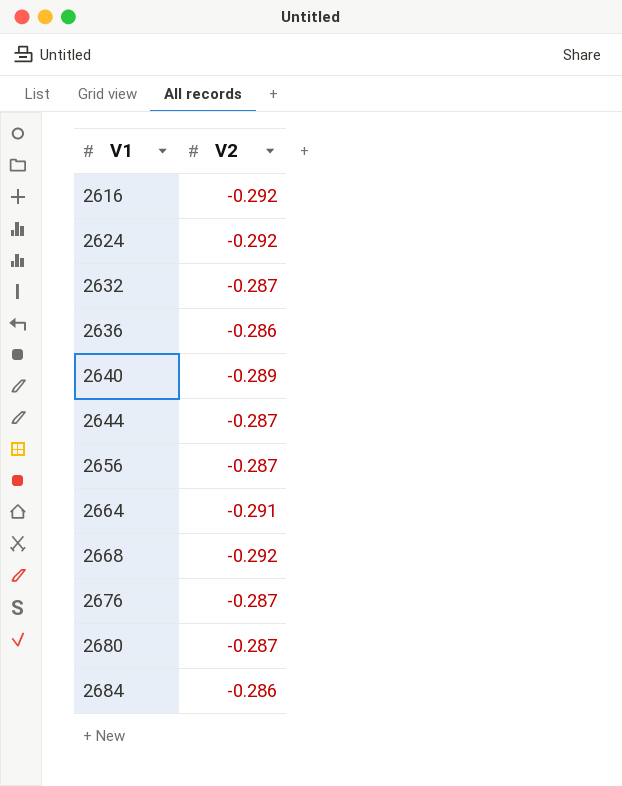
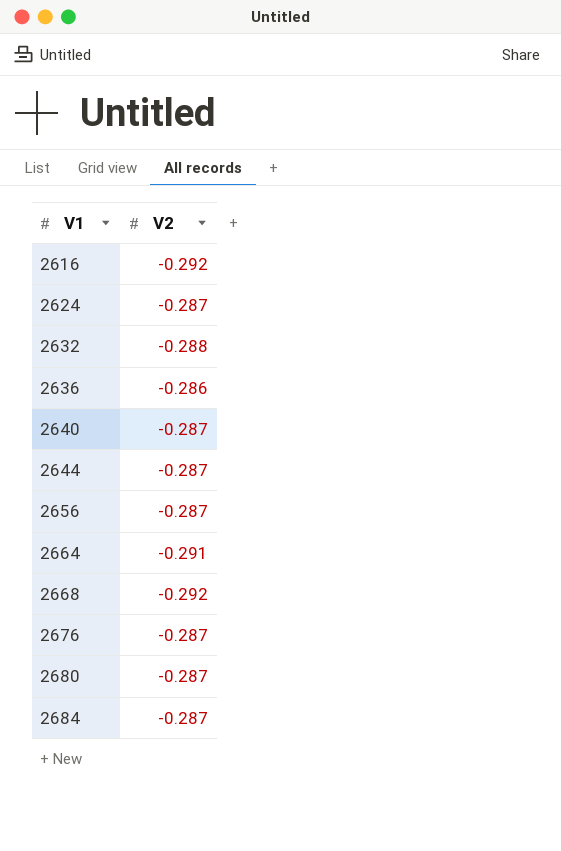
2624 | V2: -0.292 -> -0.287
2632 | V2: -0.287 -> -0.288
2640 | V2: -0.289 -> -0.287
2684 | V2: -0.286 -> -0.287

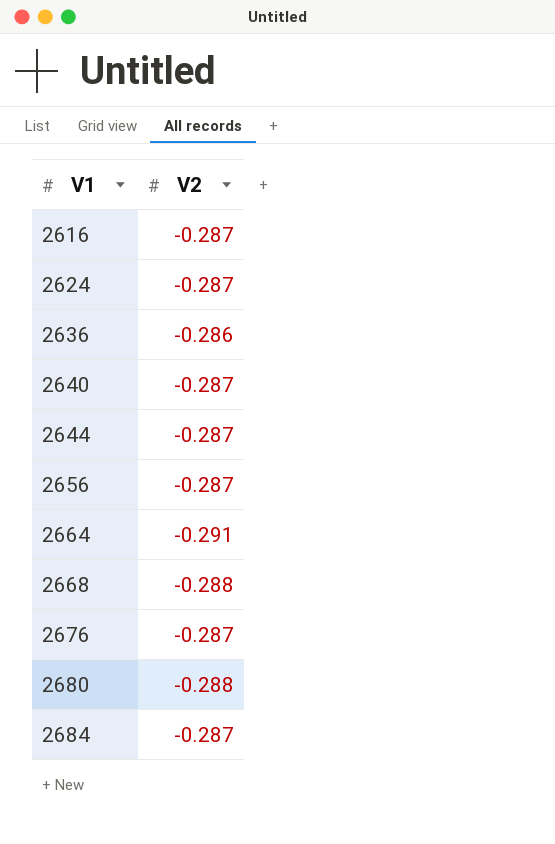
row 2632: -0.288 -> none
2616 | V2: -0.292 -> -0.287
2668 | V2: -0.292 -> -0.288
2680 | V2: -0.287 -> -0.288

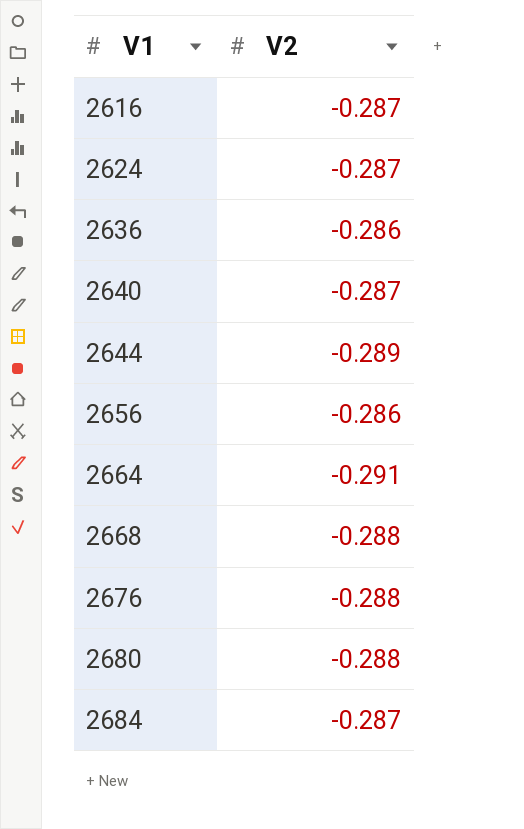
2644 | V2: -0.287 -> -0.289
2656 | V2: -0.287 -> -0.286
2676 | V2: -0.287 -> -0.288

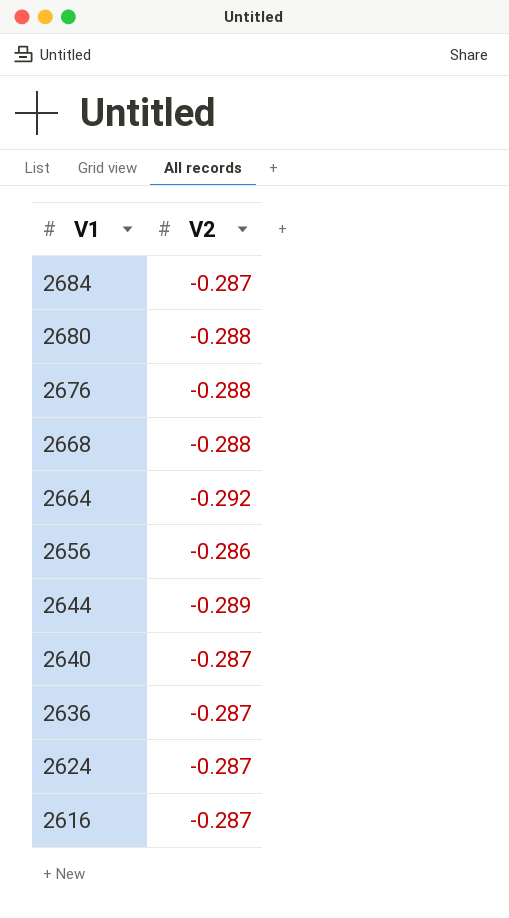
row order: V1 ascending -> V1 descending
2664 | V2: -0.291 -> -0.292
2636 | V2: -0.286 -> -0.287

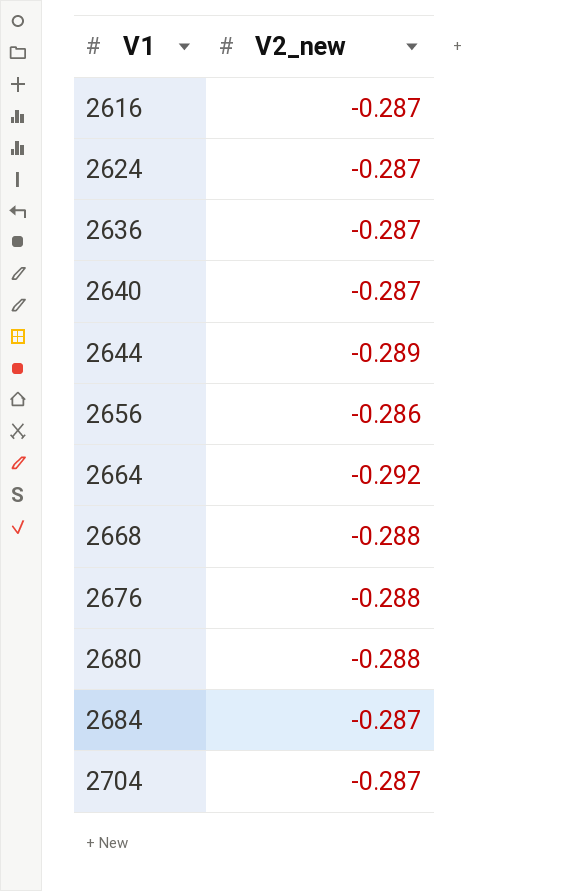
row order: V1 descending -> V1 ascending
column name: V2 -> V2_new
row 2704: none -> -0.287

